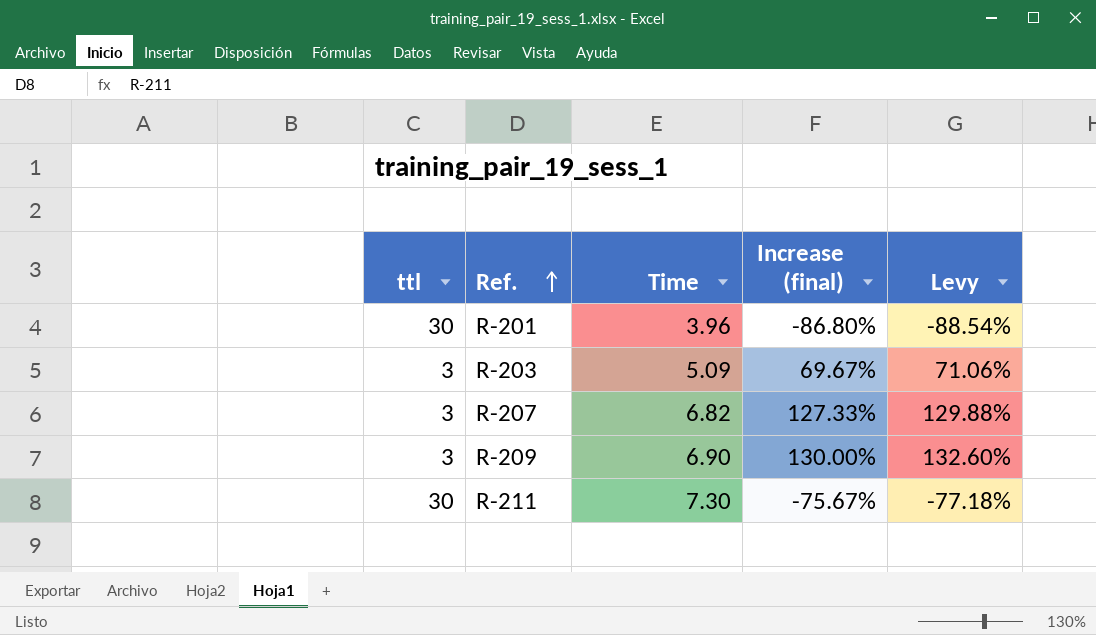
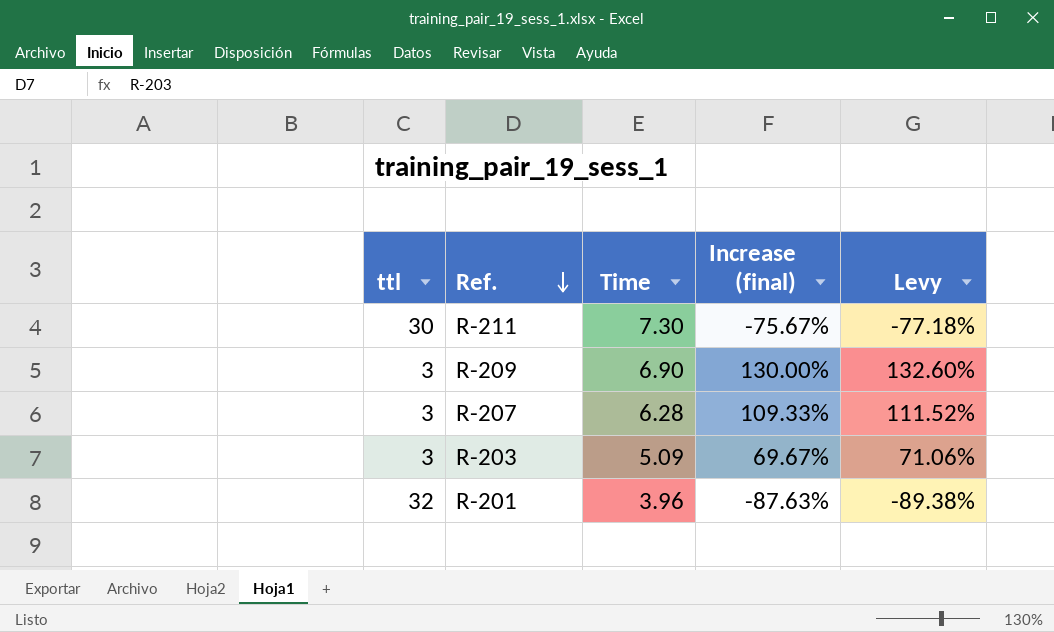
row order: Ref. ascending -> Ref. descending
R-207 | Time: 6.82 -> 6.28
R-207 | Increase (final): 127.33% -> 109.33%
R-207 | Levy: 129.88% -> 111.52%
R-201 | ttl: 30 -> 32
R-201 | Increase (final): -86.80% -> -87.63%
R-201 | Levy: -88.54% -> -89.38%

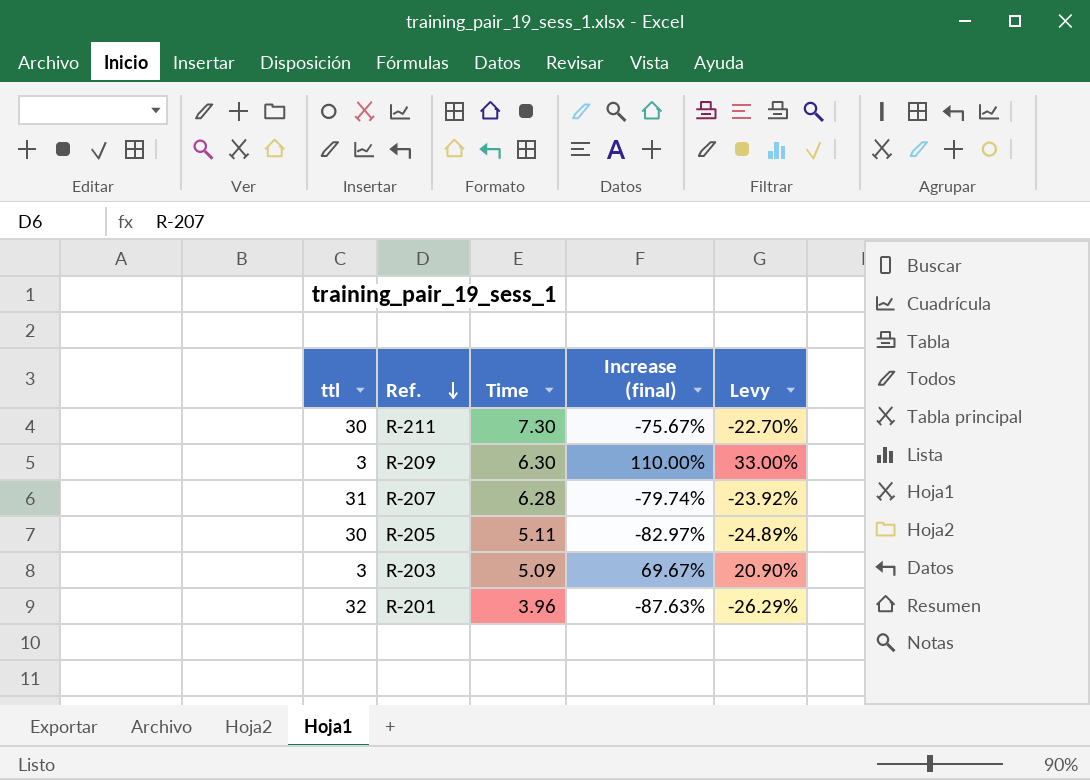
column Levy | formula: [Increase (final)] * 1.02 -> [Increase (final)] * 0.3
R-209 | Time: 6.90 -> 6.30
R-209 | Increase (final): 130.00% -> 110.00%
R-207 | ttl: 3 -> 31
R-207 | Increase (final): 109.33% -> -79.74%
row R-205: none -> 30 | 5.11 | -82.97% | -24.89%

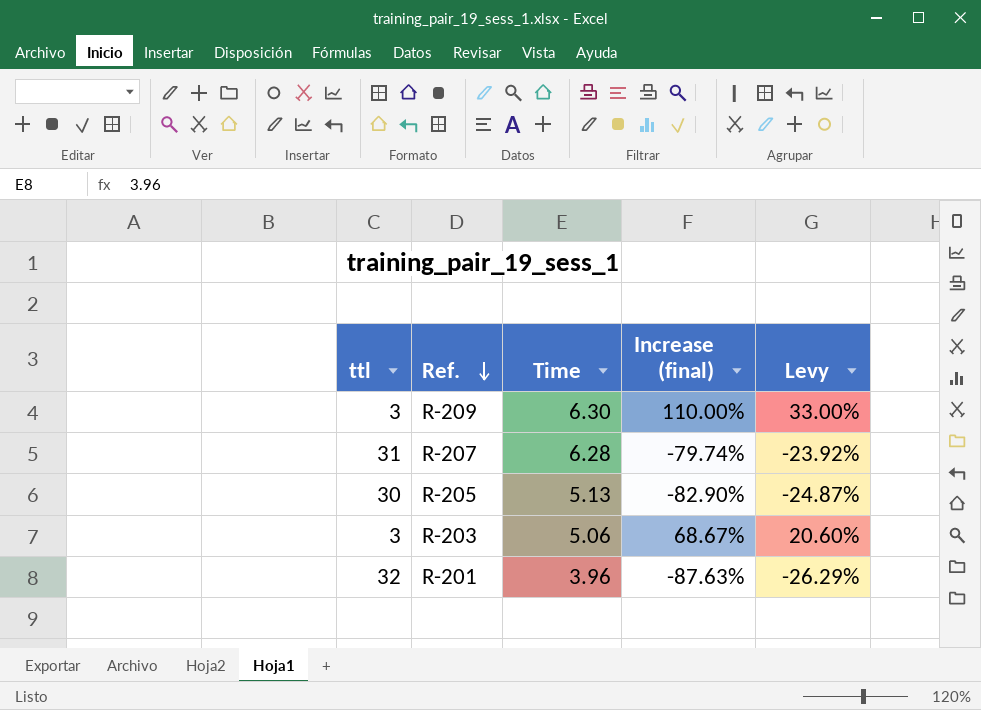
row R-211: 30 | 7.30 | -75.67% | -22.70% -> none
R-205 | Time: 5.11 -> 5.13
R-205 | Increase (final): -82.97% -> -82.90%
R-205 | Levy: -24.89% -> -24.87%
R-203 | Time: 5.09 -> 5.06
R-203 | Increase (final): 69.67% -> 68.67%
R-203 | Levy: 20.90% -> 20.60%

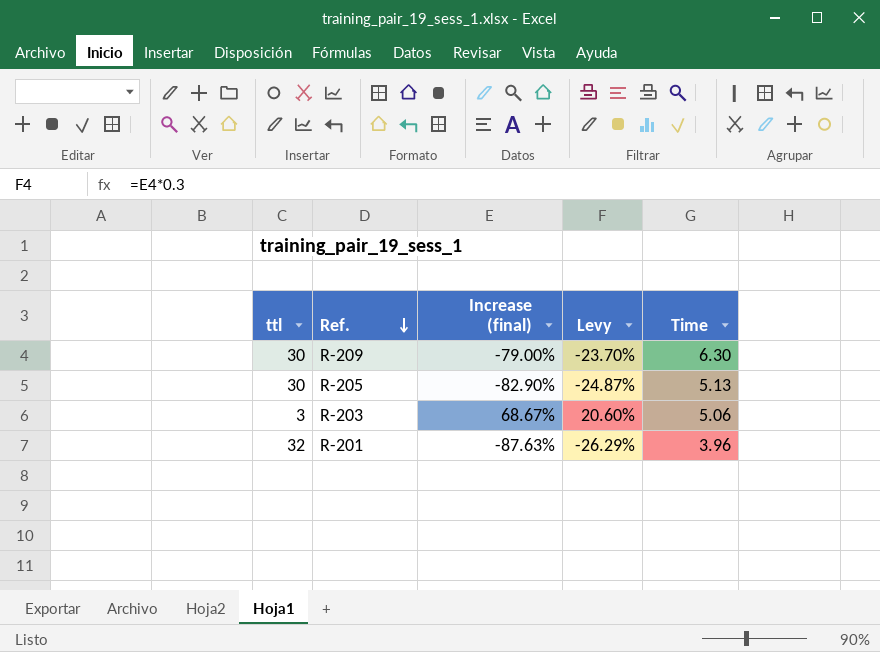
column Time | position: 3 -> 5
row R-207: 31 | 6.28 | -79.74% | -23.92% -> none
R-209 | ttl: 3 -> 30
R-209 | Increase (final): 110.00% -> -79.00%
R-209 | Levy: 33.00% -> -23.70%

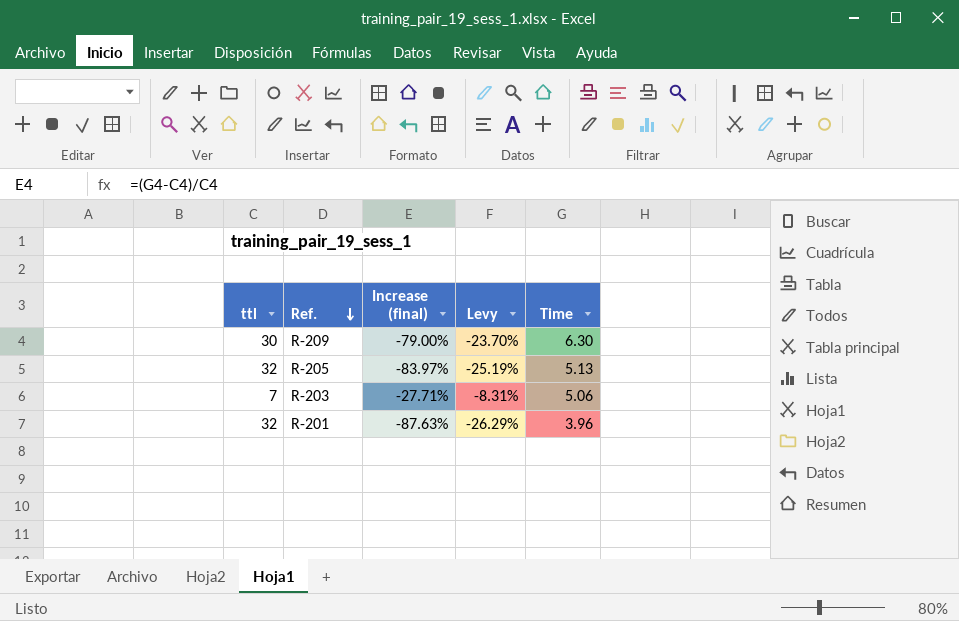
R-205 | ttl: 30 -> 32
R-205 | Increase (final): -82.90% -> -83.97%
R-205 | Levy: -24.87% -> -25.19%
R-203 | ttl: 3 -> 7
R-203 | Increase (final): 68.67% -> -27.71%
R-203 | Levy: 20.60% -> -8.31%

